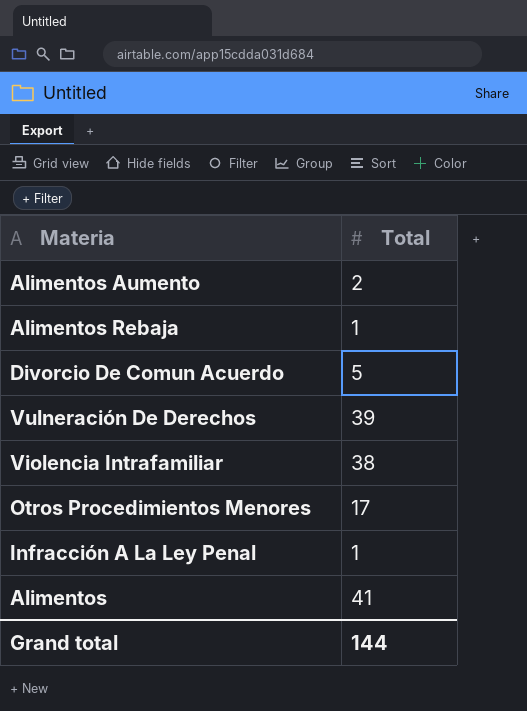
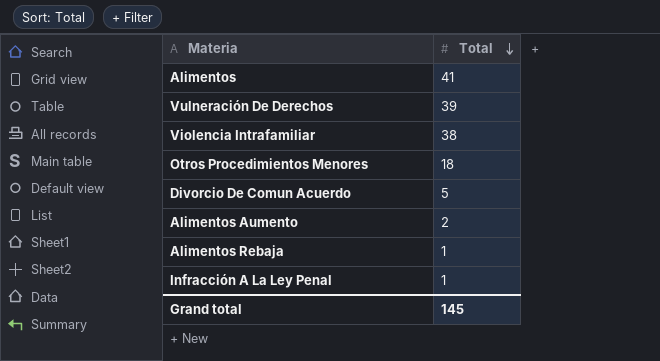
row order: none -> Total descending
Otros Procedimientos Menores | Total: 17 -> 18
Grand total | Total: 144 -> 145

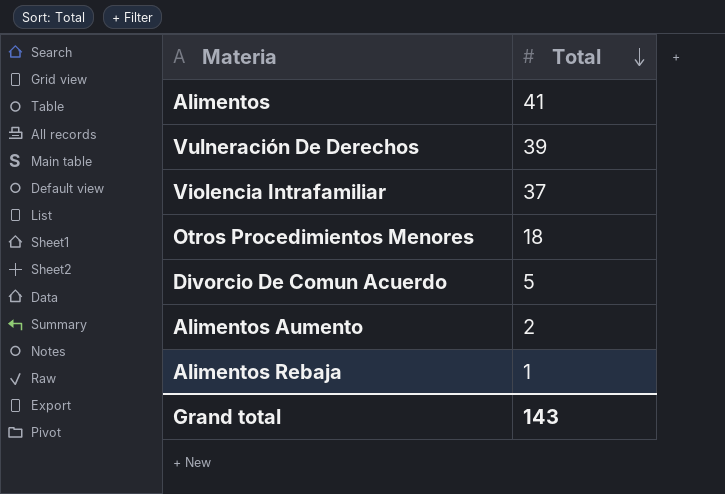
row Infracción A La Ley Penal: 1 -> none
Violencia Intrafamiliar | Total: 38 -> 37
Grand total | Total: 145 -> 143

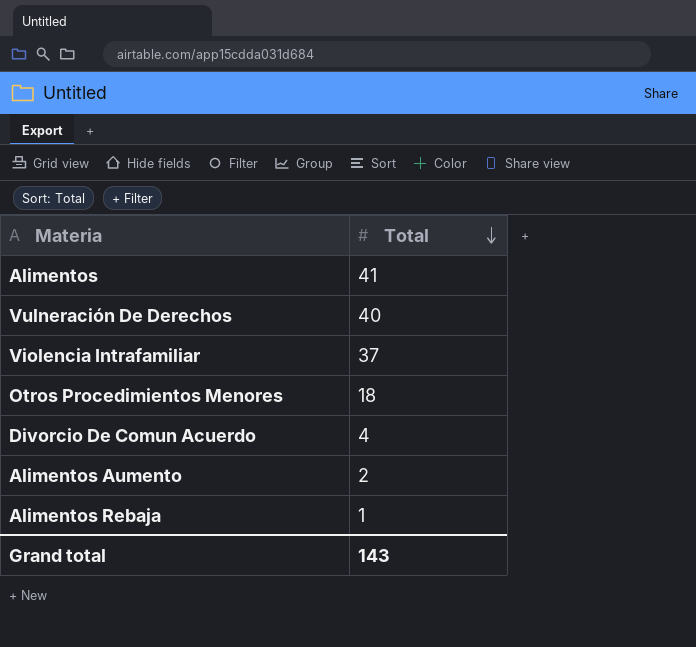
Vulneración De Derechos | Total: 39 -> 40
Divorcio De Comun Acuerdo | Total: 5 -> 4

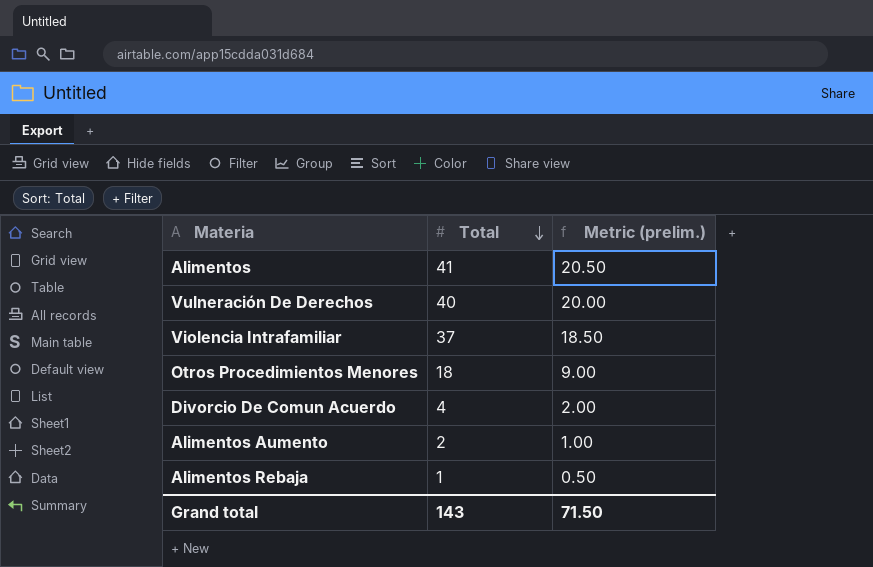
column Metric (prelim.) | formula: none -> [Total] * 0.5

